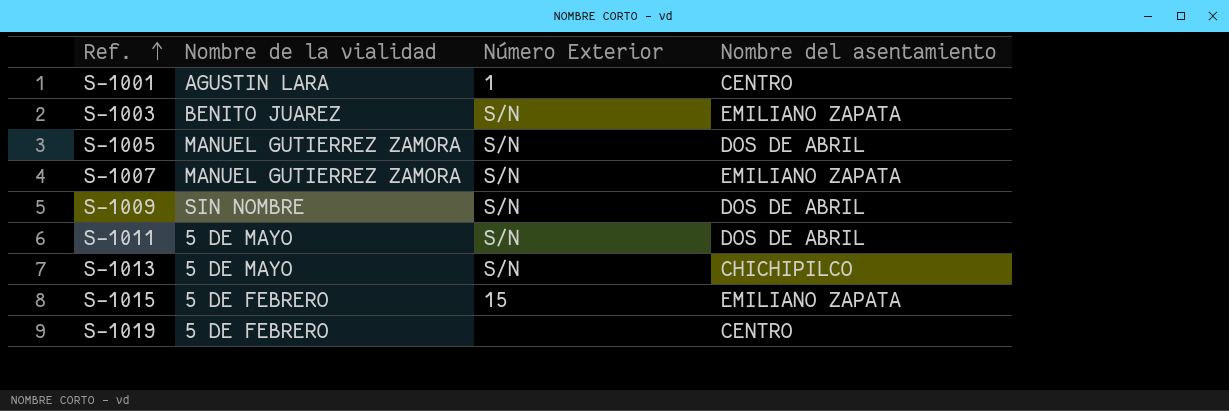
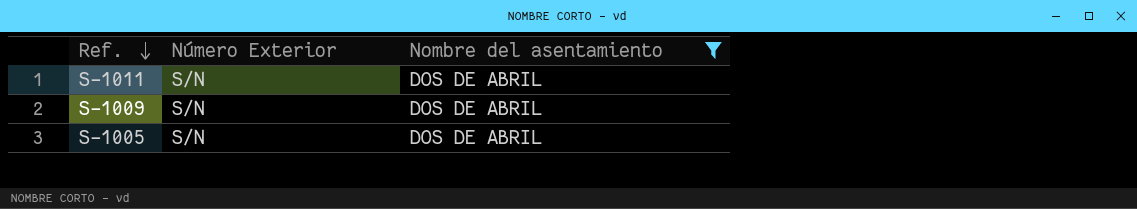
filter: none -> Nombre del asentamiento = DOS DE ABRIL
row order: Ref. ascending -> Ref. descending
column Nombre de la vialidad | position: 2 -> none

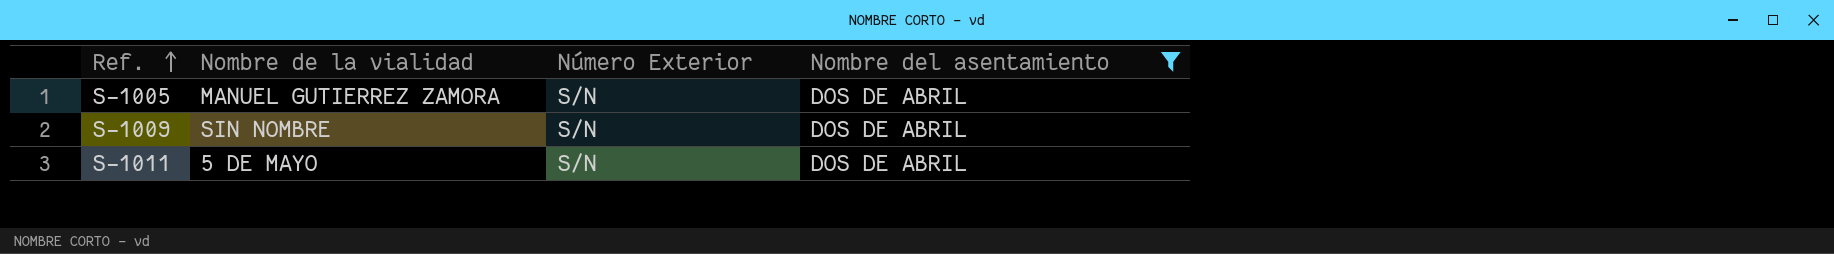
row order: Ref. descending -> Ref. ascending
column Nombre de la vialidad | position: none -> 2

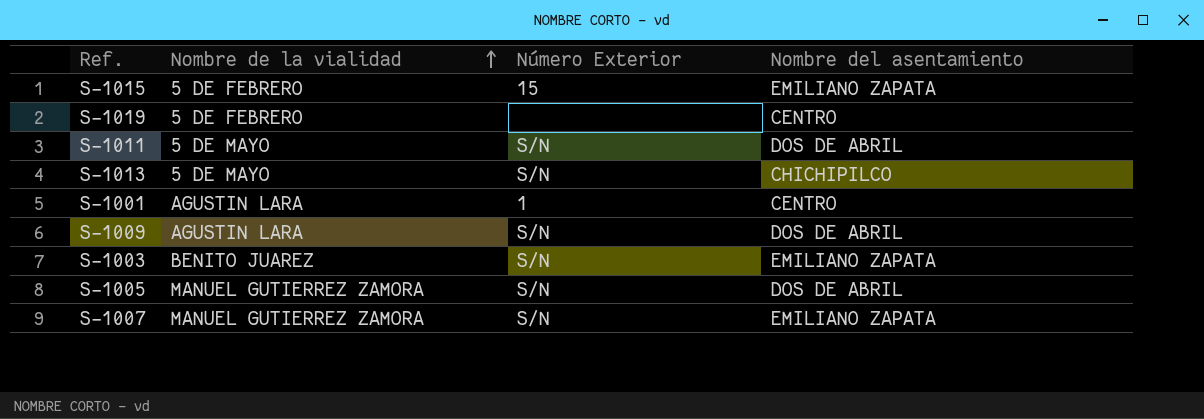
filter: Nombre del asentamiento = DOS DE ABRIL -> none
row order: Ref. ascending -> Nombre de la vialidad ascending
S-1009 | Nombre de la vialidad: SIN NOMBRE -> AGUSTIN LARA

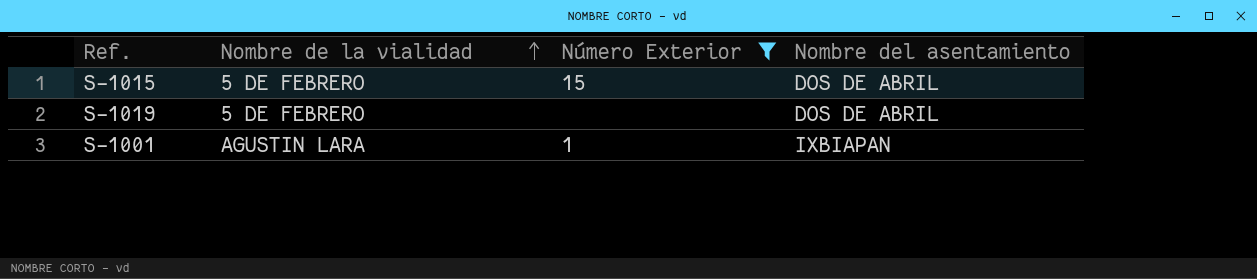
filter: none -> Número Exterior != S/N
S-1015 | Nombre del asentamiento: EMILIANO ZAPATA -> DOS DE ABRIL
S-1019 | Nombre del asentamiento: CENTRO -> DOS DE ABRIL
S-1001 | Nombre del asentamiento: CENTRO -> IXBIAPAN

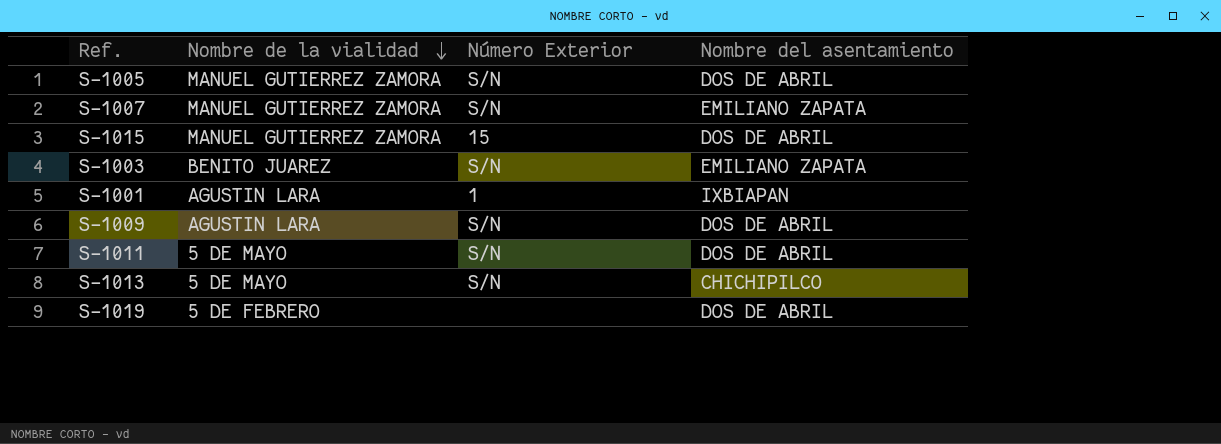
filter: Número Exterior != S/N -> none
row order: Nombre de la vialidad ascending -> Nombre de la vialidad descending
S-1015 | Nombre de la vialidad: 5 DE FEBRERO -> MANUEL GUTIERREZ ZAMORA

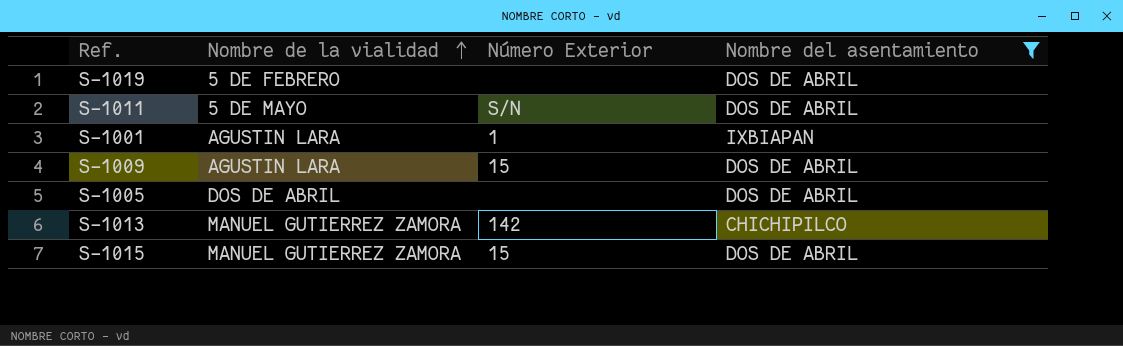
filter: none -> Nombre del asentamiento != EMILIANO ZAPATA
row order: Nombre de la vialidad descending -> Nombre de la vialidad ascending
S-1009 | Número Exterior: S/N -> 15
S-1005 | Nombre de la vialidad: MANUEL GUTIERREZ ZAMORA -> DOS DE ABRIL
S-1005 | Número Exterior: S/N -> none
S-1013 | Nombre de la vialidad: 5 DE MAYO -> MANUEL GUTIERREZ ZAMORA
S-1013 | Número Exterior: S/N -> 142

